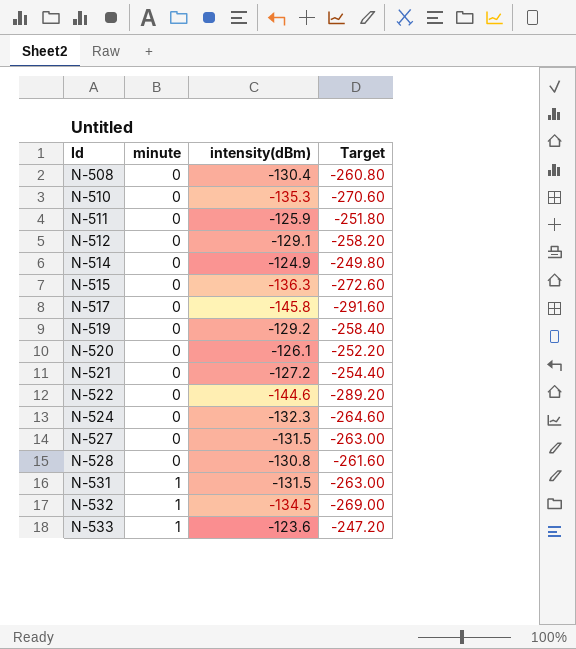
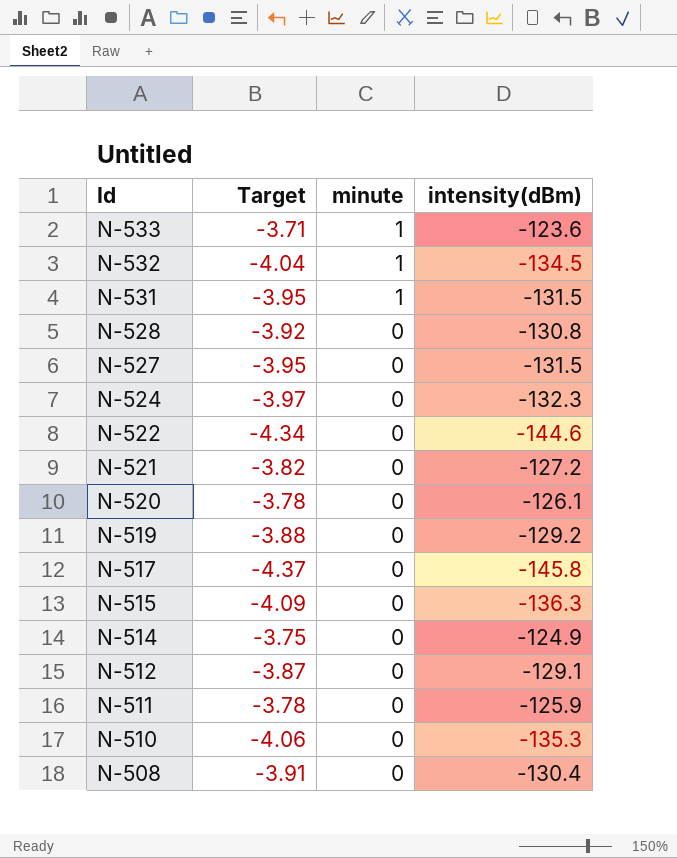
row order: Id ascending -> Id descending
column Target | formula: [intensity(dBm)] * 2 -> [intensity(dBm)] * 0.03
column Target | position: 4 -> 2

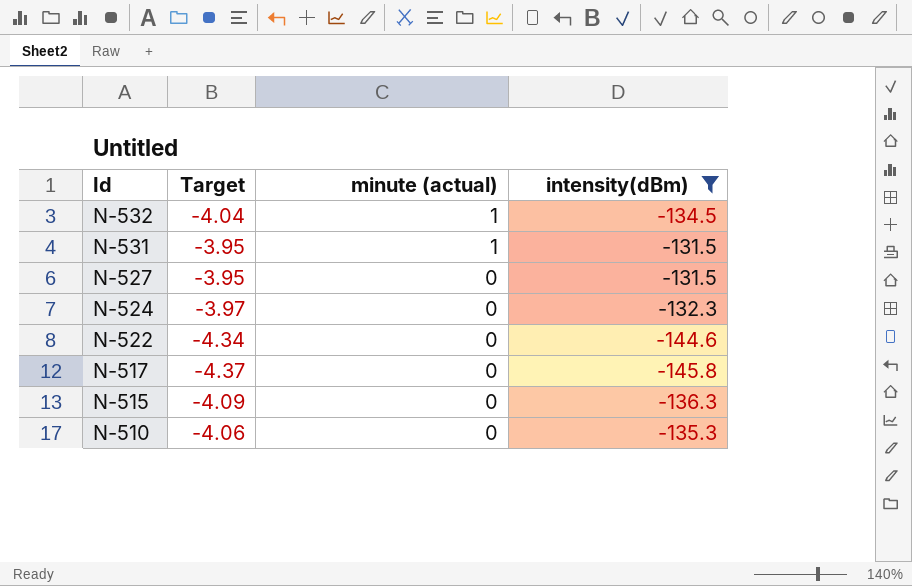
filter: none -> intensity(dBm) <= -131.5
column name: minute -> minute (actual)

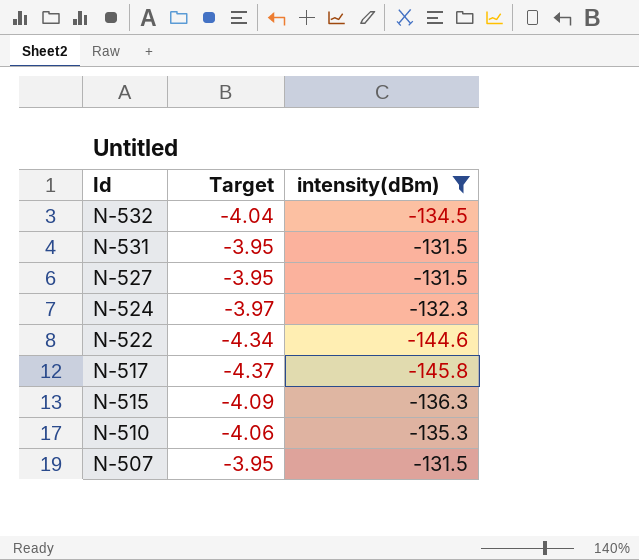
column minute (actual) | position: 3 -> none
row N-507: none -> -3.95 | -131.5

